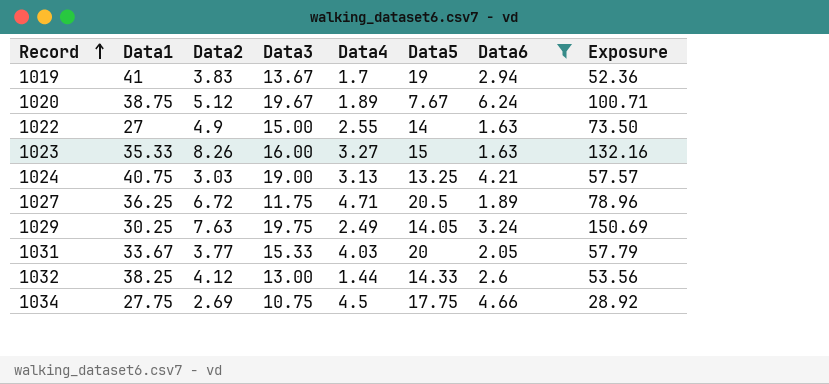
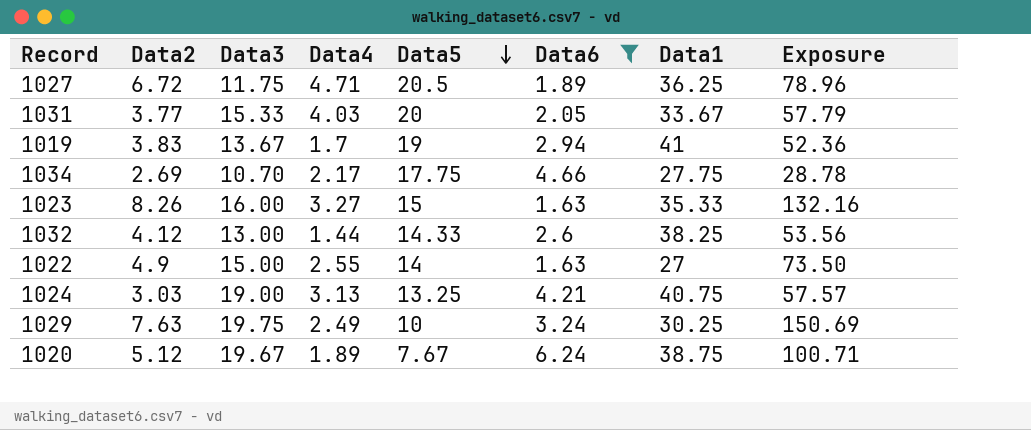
row order: Record ascending -> Data5 descending
column Data1 | position: 2 -> 7
1034 | Data3: 10.75 -> 10.70
1034 | Data4: 4.5 -> 2.17
1034 | Exposure: 28.92 -> 28.78
1029 | Data5: 14.05 -> 10

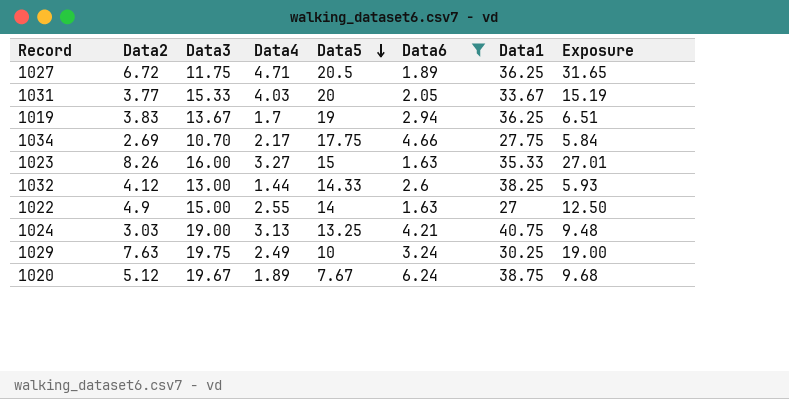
column Exposure | formula: [Data2] * [Data3] -> [Data2] * [Data4]
1019 | Data1: 41 -> 36.25

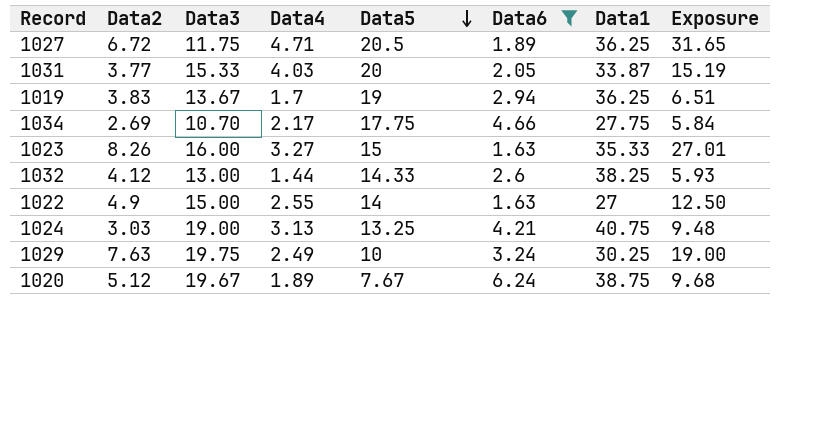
1031 | Data1: 33.67 -> 33.87

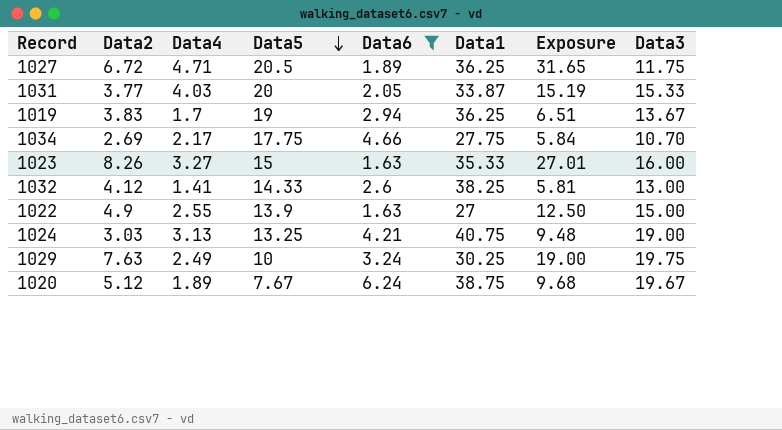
column Data3 | position: 3 -> 8
1032 | Data4: 1.44 -> 1.41
1032 | Exposure: 5.93 -> 5.81
1022 | Data5: 14 -> 13.9

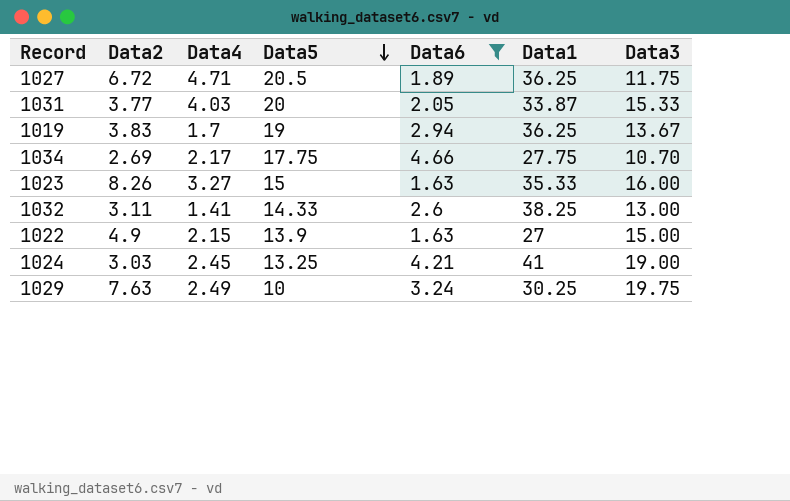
column Exposure | formula: [Data2] * [Data4] -> none
row 1020: 5.12 | 1.89 | 7.67 | 6.24 | 38.75 | 9.68 | 19.67 -> none
1032 | Data2: 4.12 -> 3.11
1022 | Data4: 2.55 -> 2.15
1024 | Data4: 3.13 -> 2.45
1024 | Data1: 40.75 -> 41

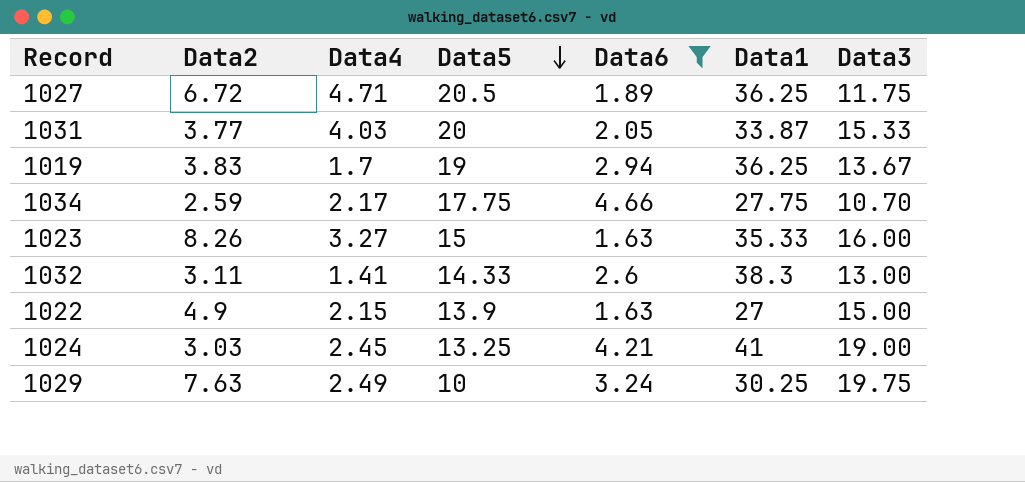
1034 | Data2: 2.69 -> 2.59
1032 | Data1: 38.25 -> 38.3

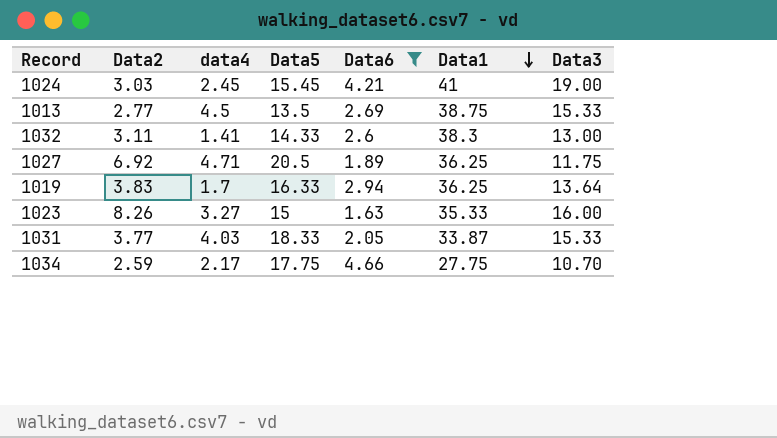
row order: Data5 descending -> Data1 descending
column name: Data4 -> data4
row 1022: 4.9 | 2.15 | 13.9 | 1.63 | 27 | 15.00 -> none
row 1029: 7.63 | 2.49 | 10 | 3.24 | 30.25 | 19.75 -> none
1024 | Data5: 13.25 -> 15.45
row 1013: none -> 2.77 | 4.5 | 13.5 | 2.69 | 38.75 | 15.33
1027 | Data2: 6.72 -> 6.92
1019 | Data5: 19 -> 16.33
1019 | Data3: 13.67 -> 13.64
1031 | Data5: 20 -> 18.33

